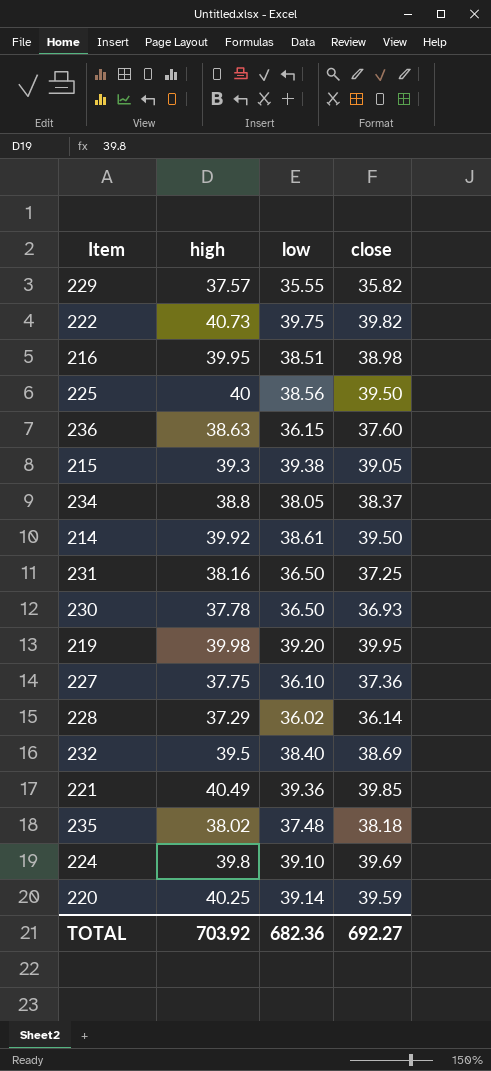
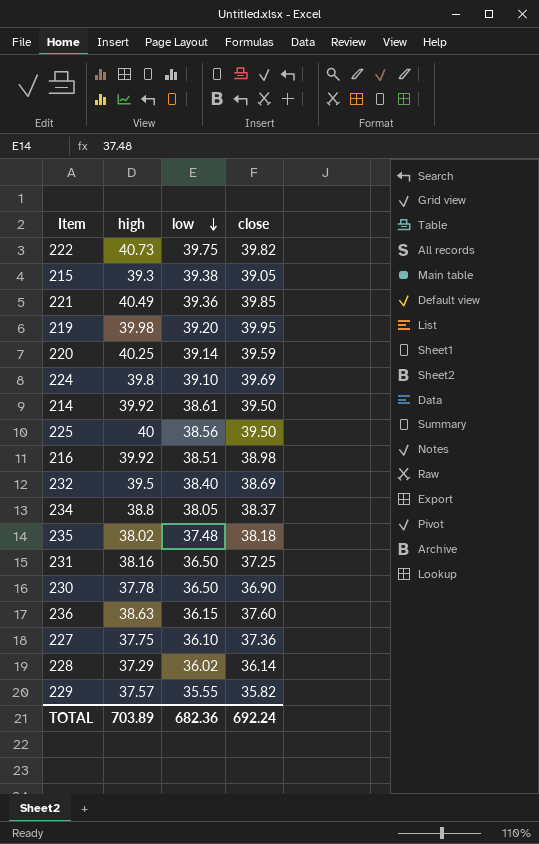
row order: none -> low descending
216 | high: 39.95 -> 39.92
230 | close: 36.93 -> 36.90
TOTAL | high: 703.92 -> 703.89
TOTAL | close: 692.27 -> 692.24

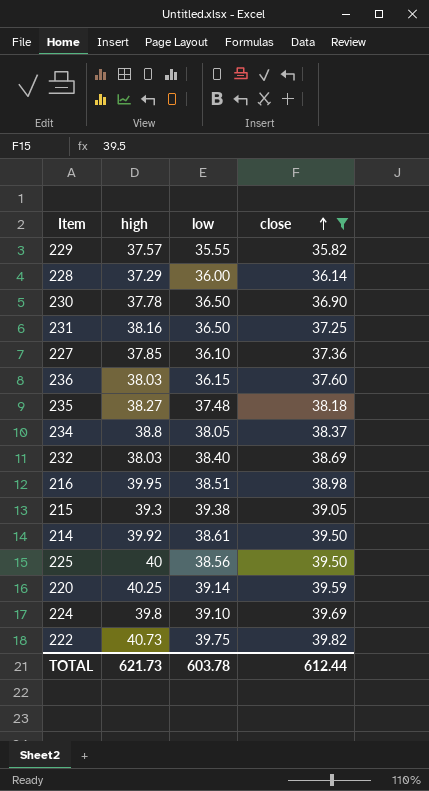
filter: none -> close <= 39.82
row order: low descending -> close ascending
228 | low: 36.02 -> 36.00
227 | high: 37.75 -> 37.85
236 | high: 38.63 -> 38.03
235 | high: 38.02 -> 38.27
232 | high: 39.5 -> 38.03
216 | high: 39.92 -> 39.95
TOTAL | high: 703.89 -> 621.73
TOTAL | low: 682.36 -> 603.78
TOTAL | close: 692.24 -> 612.44

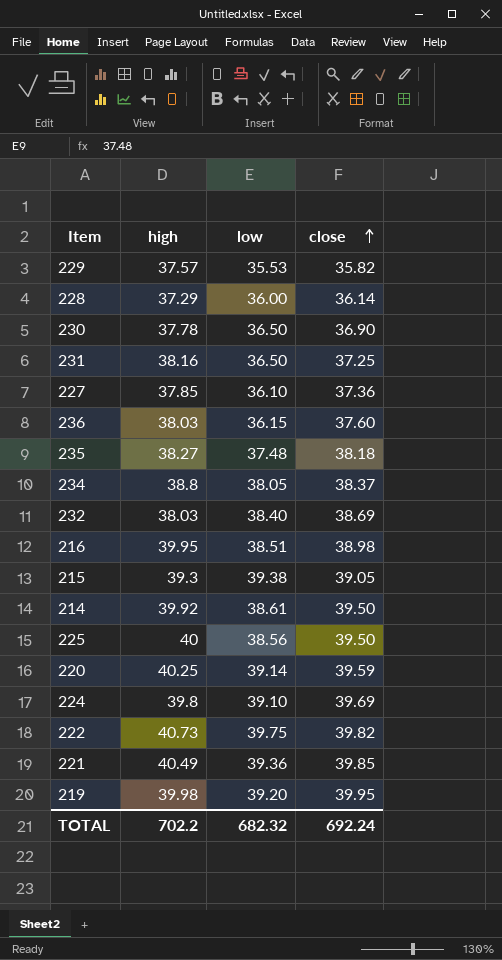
filter: close <= 39.82 -> none
229 | low: 35.55 -> 35.53
TOTAL | high: 621.73 -> 702.2
TOTAL | low: 603.78 -> 682.32
TOTAL | close: 612.44 -> 692.24

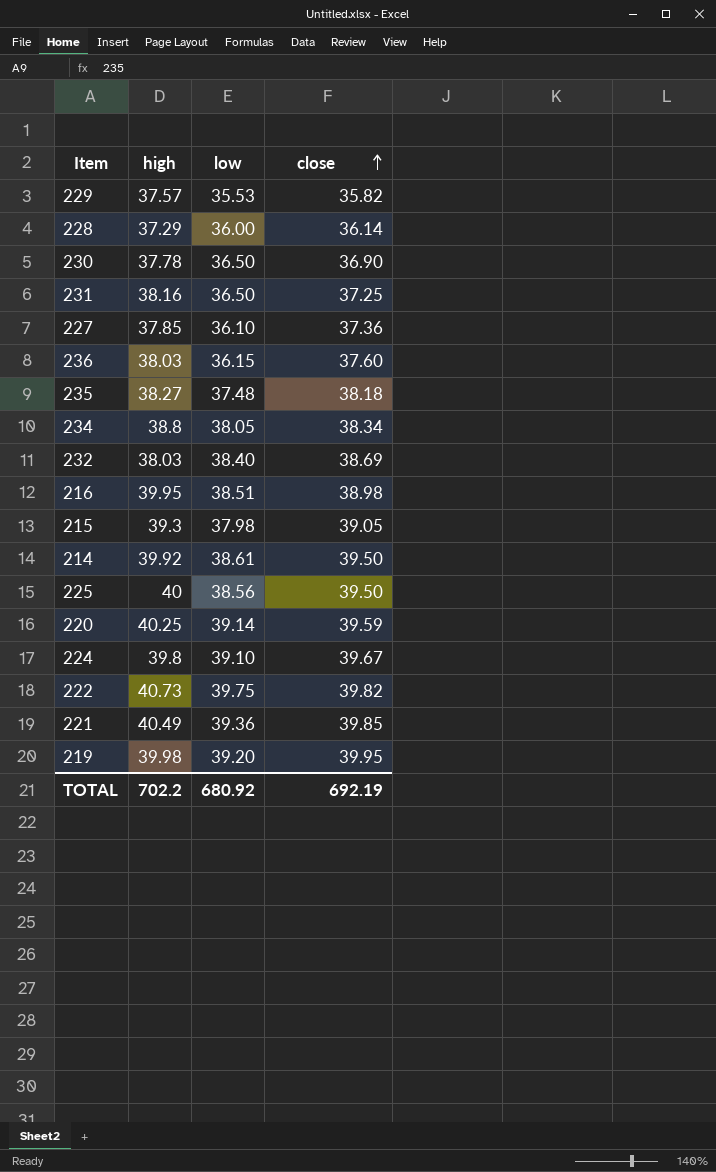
234 | close: 38.37 -> 38.34
215 | low: 39.38 -> 37.98
224 | close: 39.69 -> 39.67
TOTAL | low: 682.32 -> 680.92
TOTAL | close: 692.24 -> 692.19

